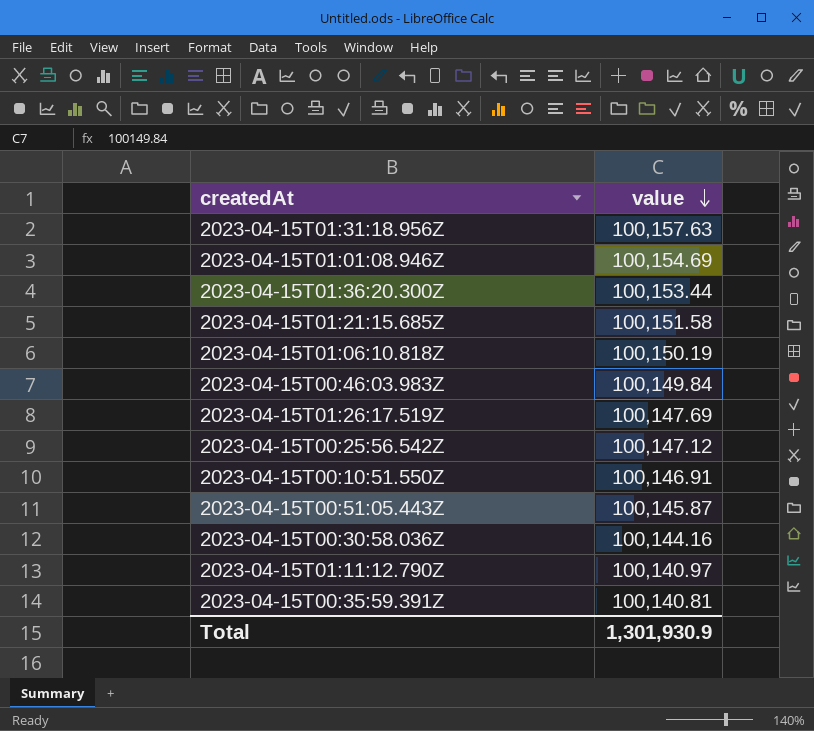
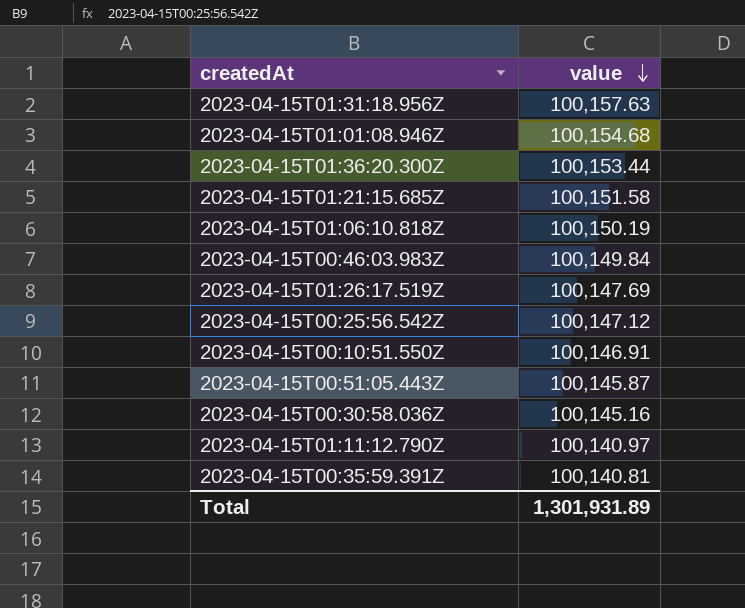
2023-04-15T01:01:08.946Z | value: 100,154.69 -> 100,154.68
2023-04-15T00:30:58.036Z | value: 100,144.16 -> 100,145.16
Total | value: 1,301,930.9 -> 1,301,931.89

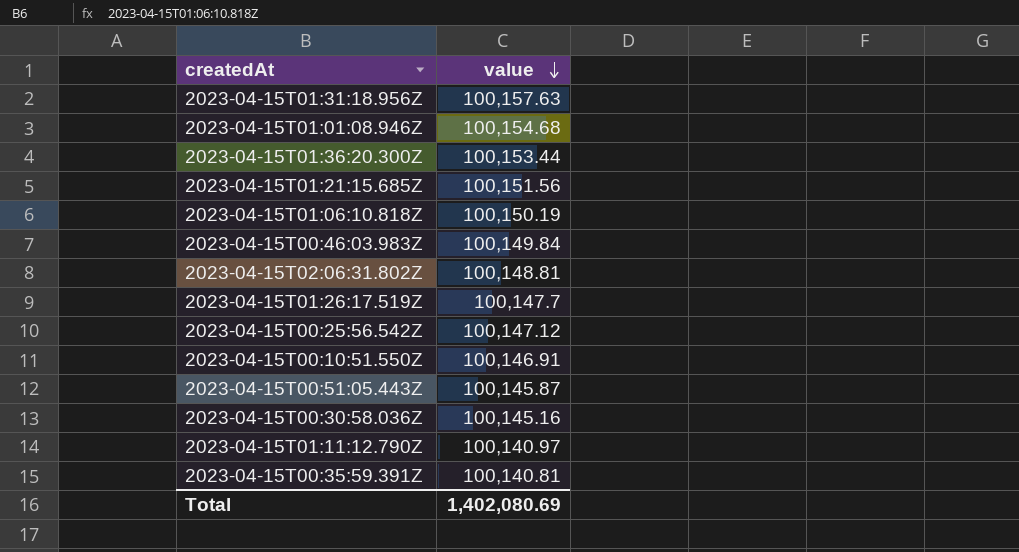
2023-04-15T01:21:15.685Z | value: 100,151.58 -> 100,151.56
row 2023-04-15T02:06:31.802Z: none -> 100,148.81
2023-04-15T01:26:17.519Z | value: 100,147.69 -> 100,147.7
Total | value: 1,301,931.89 -> 1,402,080.69

